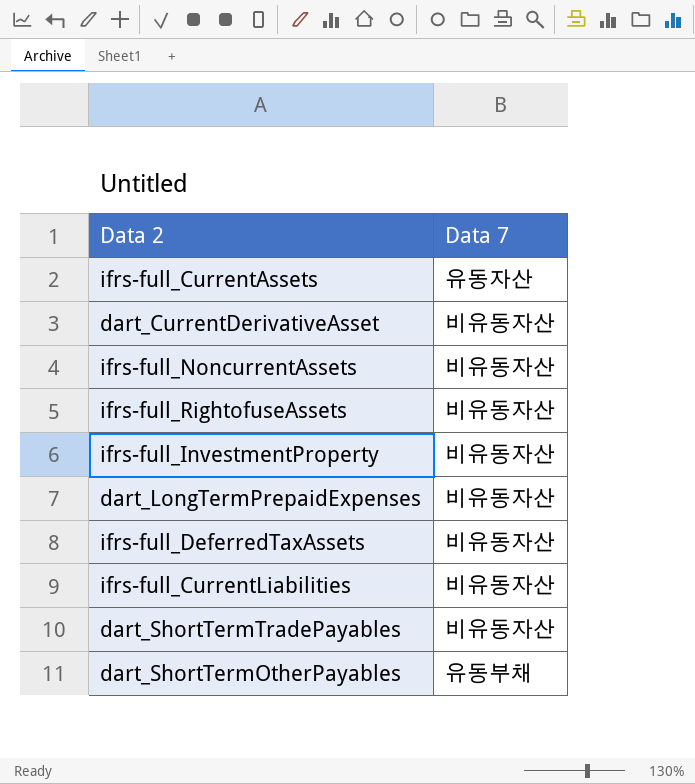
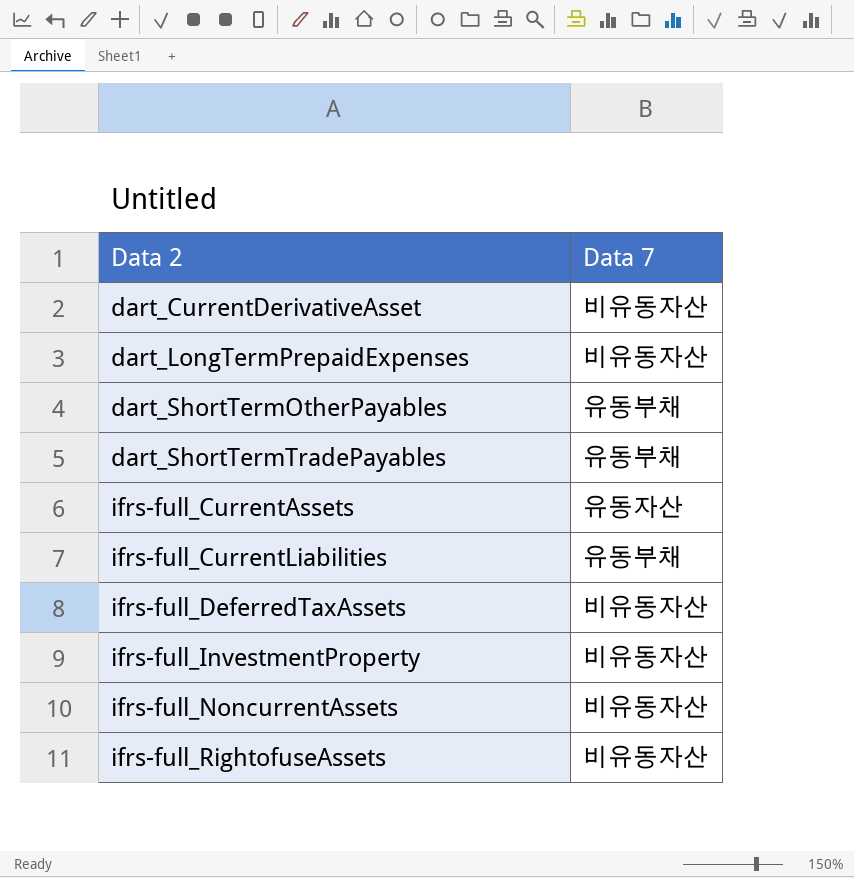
row order: none -> Data 2 ascending
dart_ShortTermTradePayables | Data 7: 비유동자산 -> 유동부채
ifrs-full_CurrentLiabilities | Data 7: 비유동자산 -> 유동부채

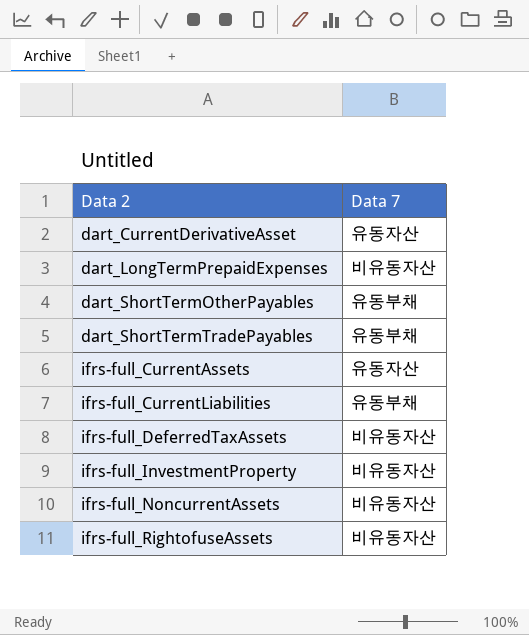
dart_CurrentDerivativeAsset | Data 7: 비유동자산 -> 유동자산

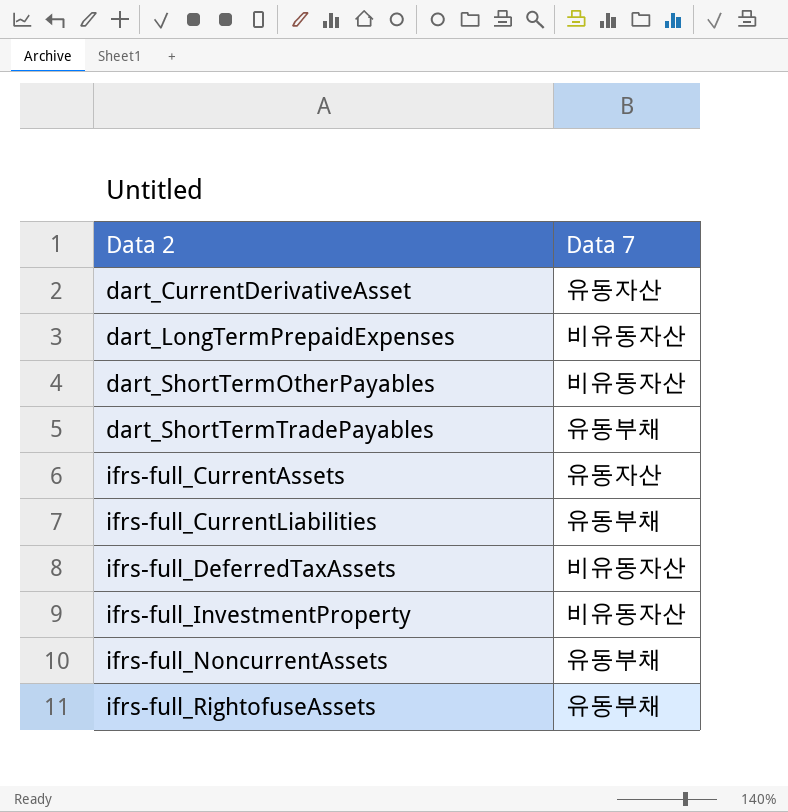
dart_ShortTermOtherPayables | Data 7: 유동부채 -> 비유동자산
ifrs-full_NoncurrentAssets | Data 7: 비유동자산 -> 유동부채
ifrs-full_RightofuseAssets | Data 7: 비유동자산 -> 유동부채

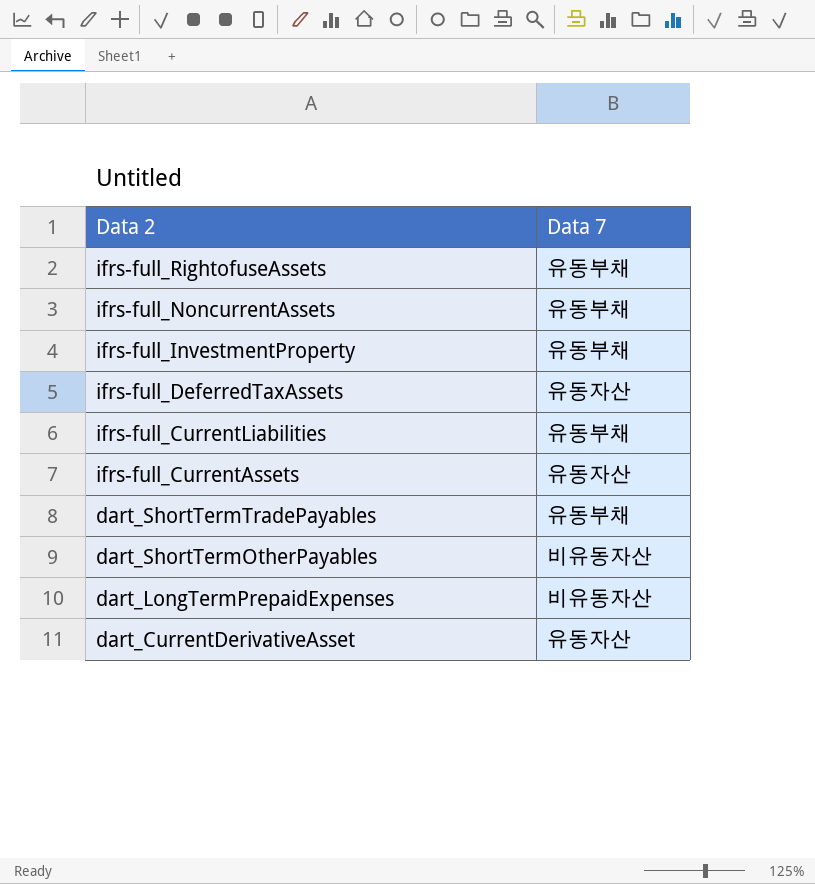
row order: Data 2 ascending -> Data 2 descending
ifrs-full_InvestmentProperty | Data 7: 비유동자산 -> 유동부채
ifrs-full_DeferredTaxAssets | Data 7: 비유동자산 -> 유동자산

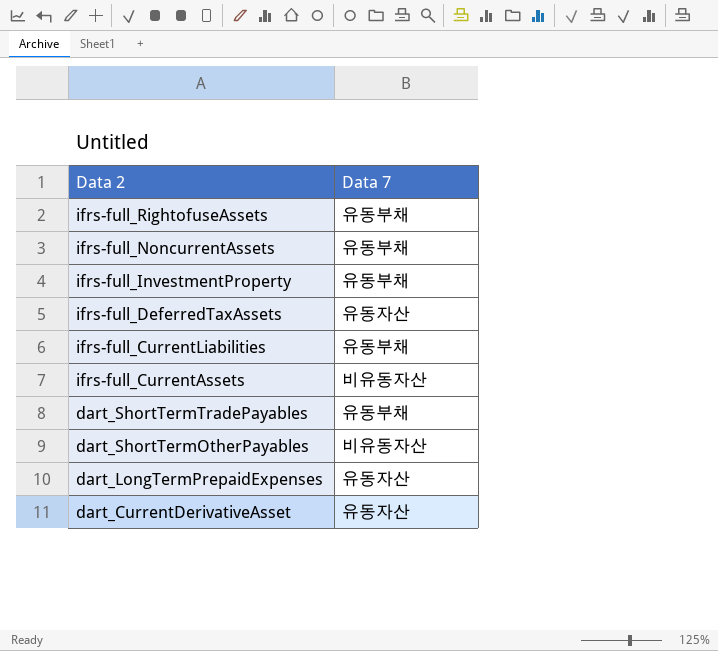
ifrs-full_CurrentAssets | Data 7: 유동자산 -> 비유동자산
dart_LongTermPrepaidExpenses | Data 7: 비유동자산 -> 유동자산

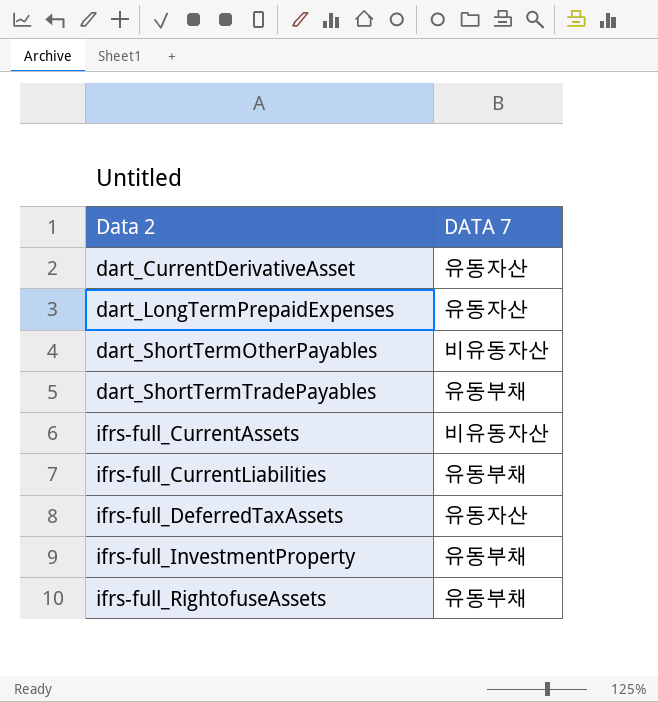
row order: Data 2 descending -> Data 2 ascending
column name: Data 7 -> DATA 7
row ifrs-full_NoncurrentAssets: 유동부채 -> none

